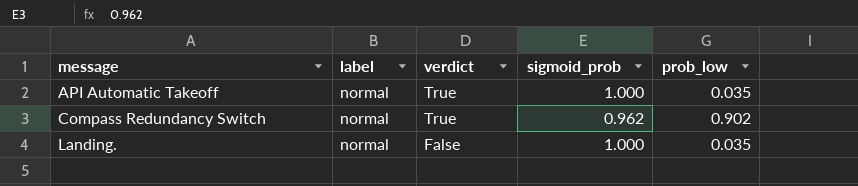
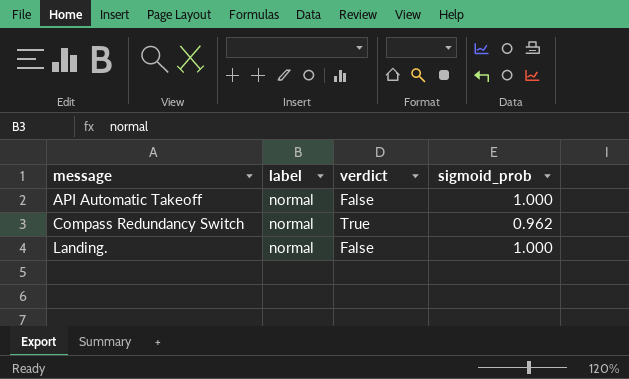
column prob_low | position: 5 -> none
API Automatic Takeoff | verdict: True -> False

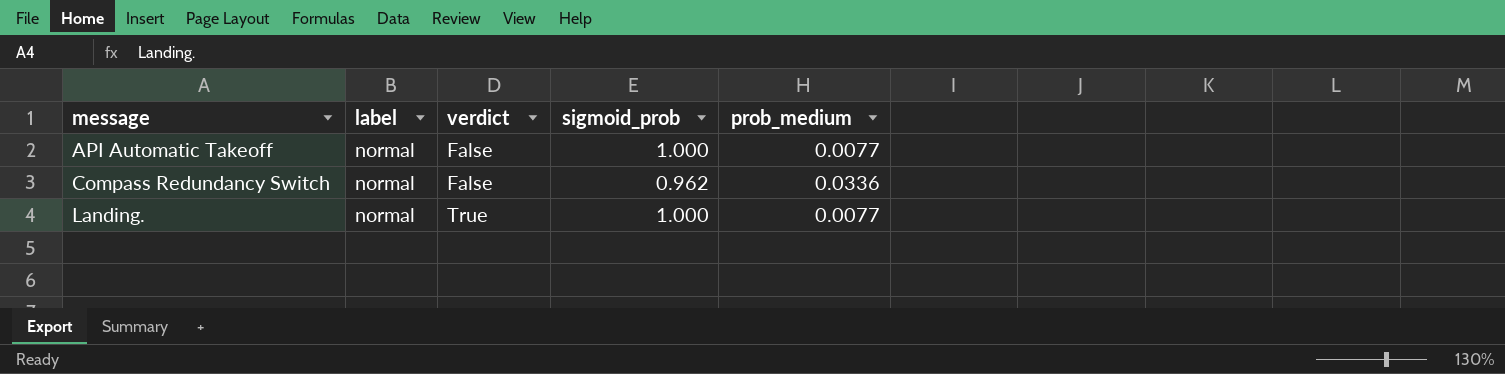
column prob_medium | position: none -> 5
Compass Redundancy Switch | verdict: True -> False
Landing. | verdict: False -> True

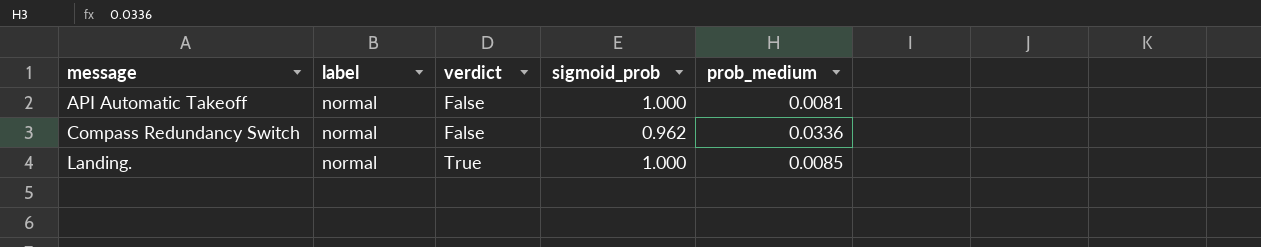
API Automatic Takeoff | prob_medium: 0.0077 -> 0.0081
Landing. | prob_medium: 0.0077 -> 0.0085

